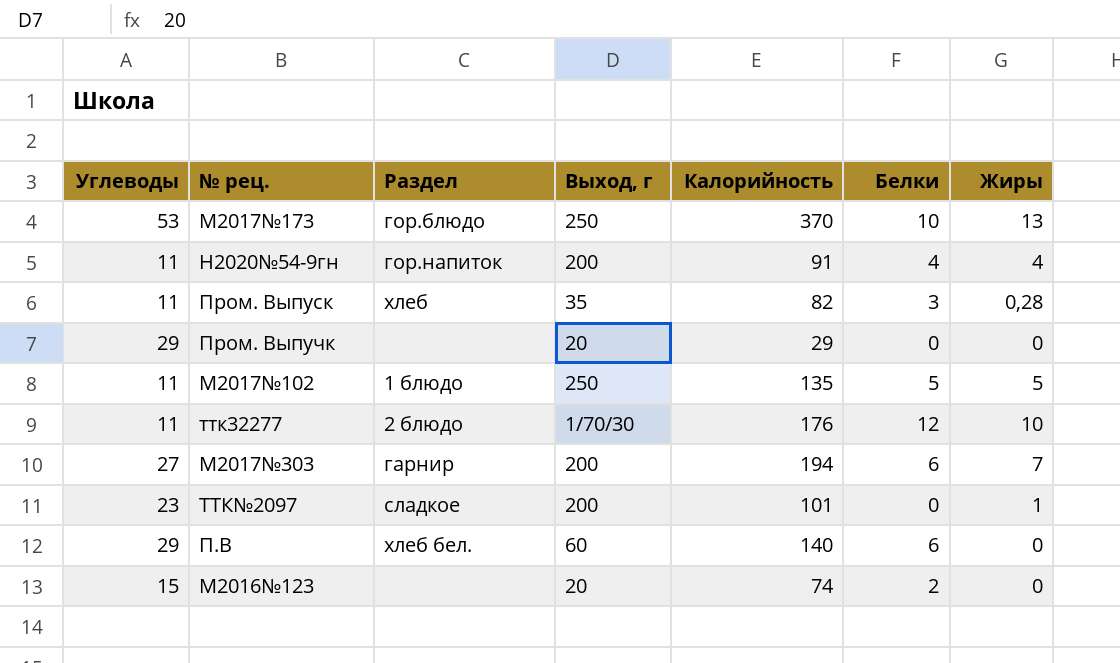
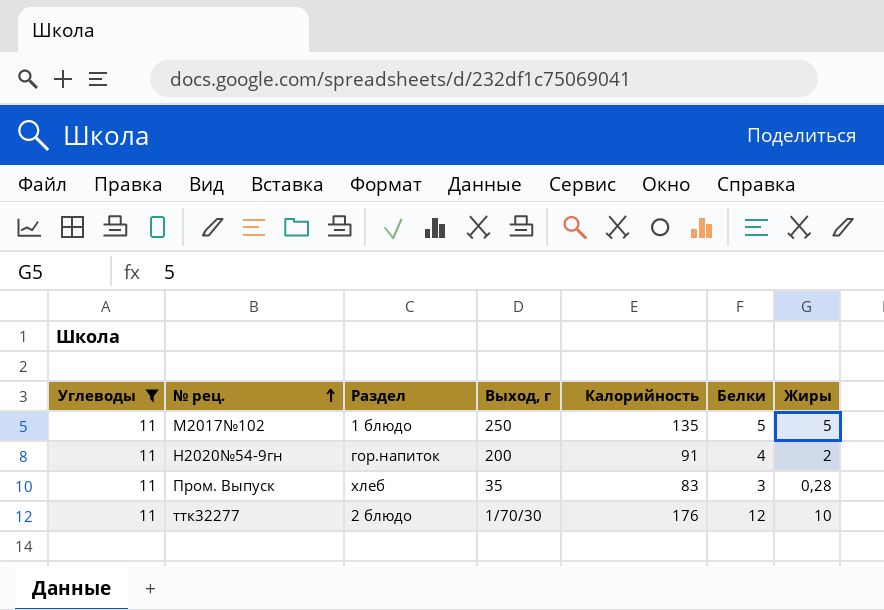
filter: none -> Углеводы = 11
row order: none -> № рец. ascending
Н2020№54-9гн | Жиры: 4 -> 2
Пром. Выпуск | Калорийность: 82 -> 83

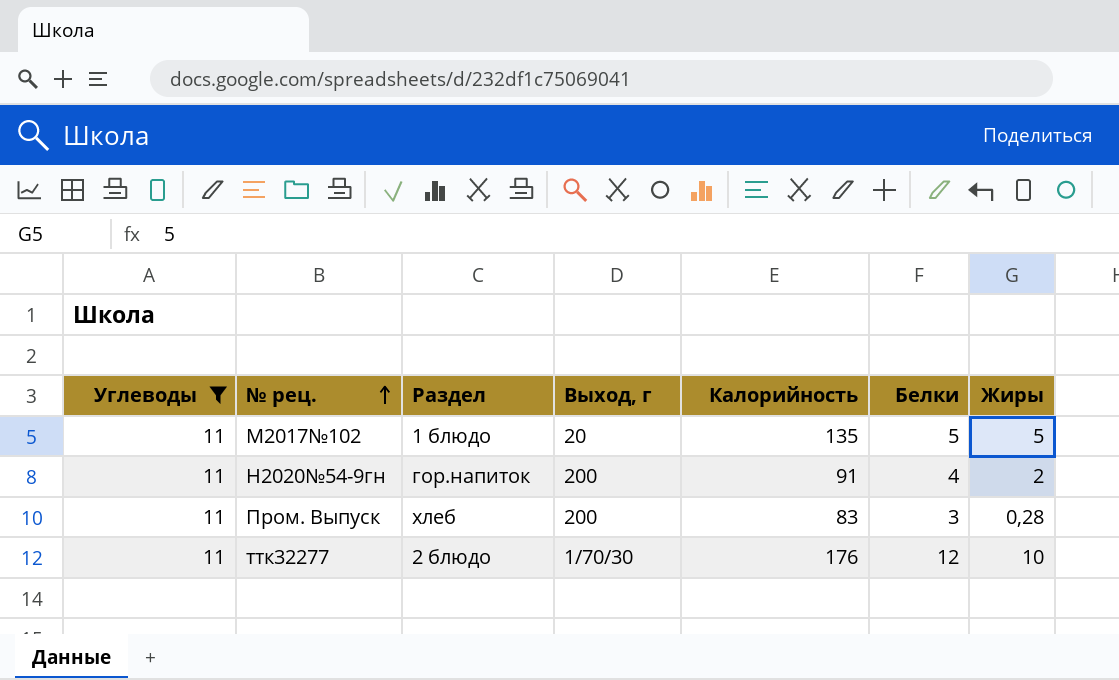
М2017№102 | Выход, г: 250 -> 20
Пром. Выпуск | Выход, г: 35 -> 200

